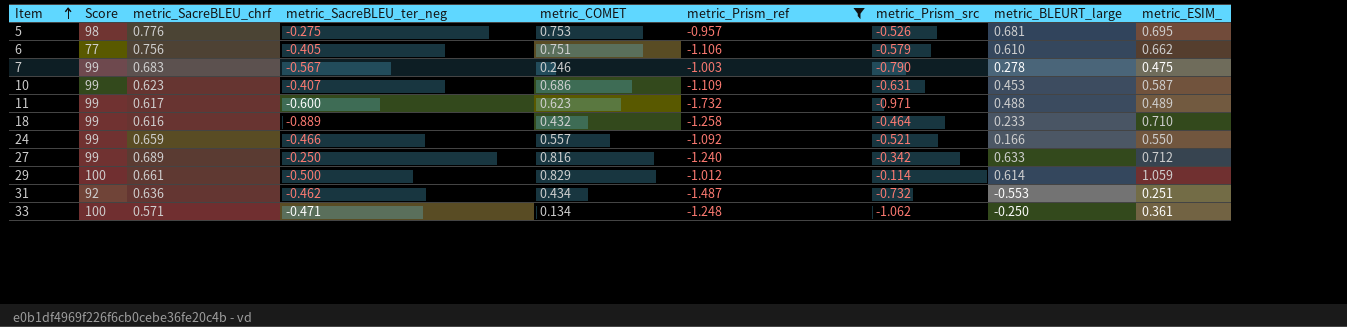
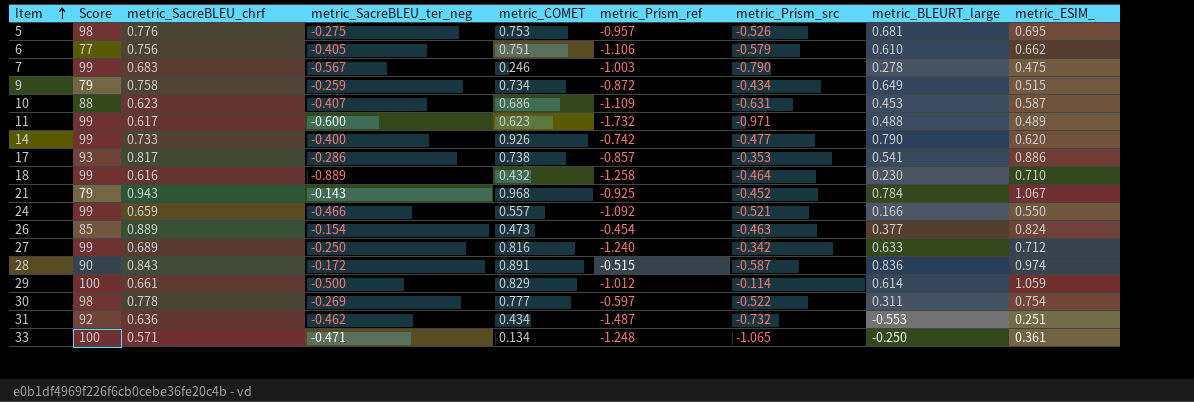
filter: metric_Prism_ref <= -0.957 -> none
10 | Score: 99 -> 88
18 | metric_BLEURT_large: 0.233 -> 0.230
33 | metric_Prism_src: -1.062 -> -1.065

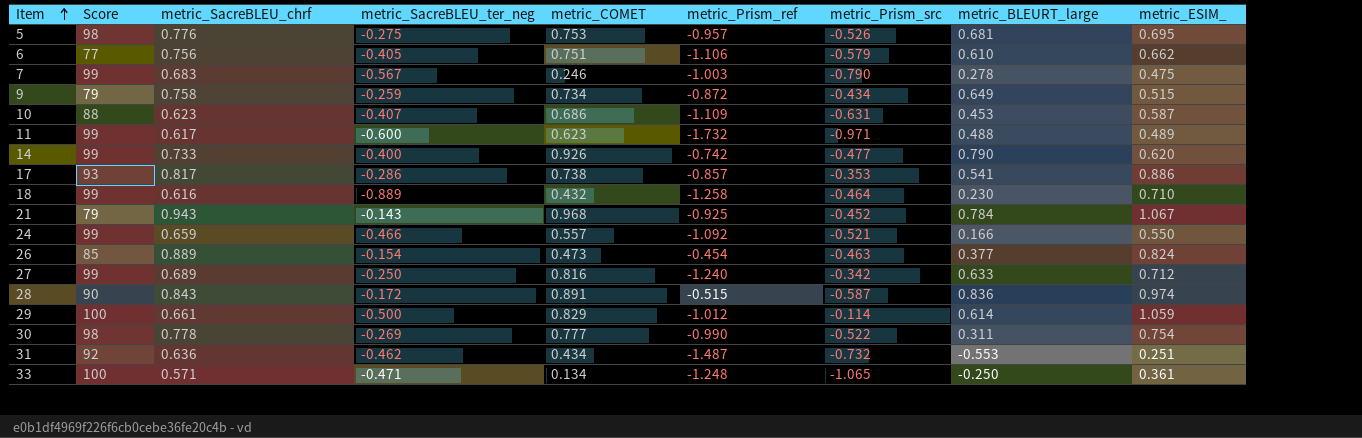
30 | metric_Prism_ref: -0.597 -> -0.990

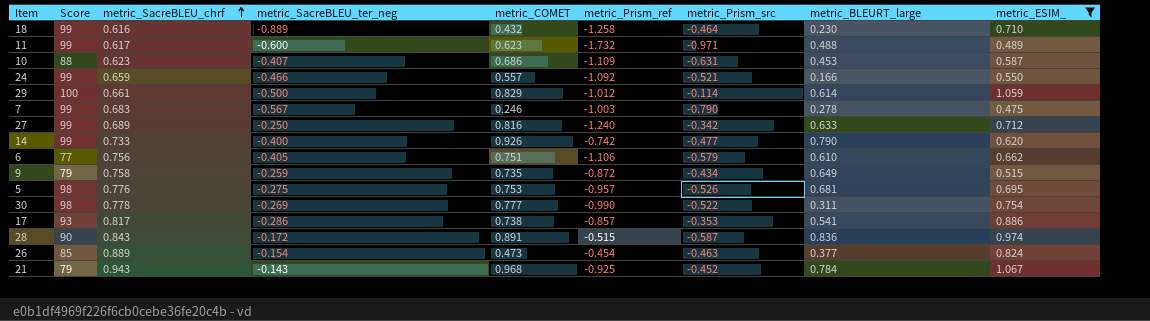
filter: none -> metric_ESIM_ >= 0.475
row order: Item ascending -> metric_SacreBLEU_chrf ascending
9 | metric_COMET: 0.734 -> 0.735

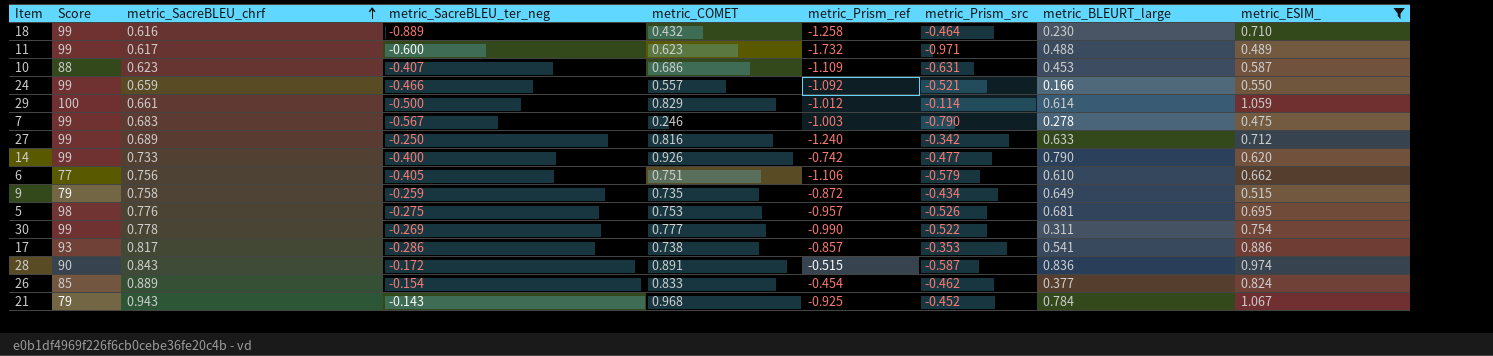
30 | Score: 98 -> 99
26 | metric_COMET: 0.473 -> 0.833
26 | metric_Prism_src: -0.463 -> -0.462

